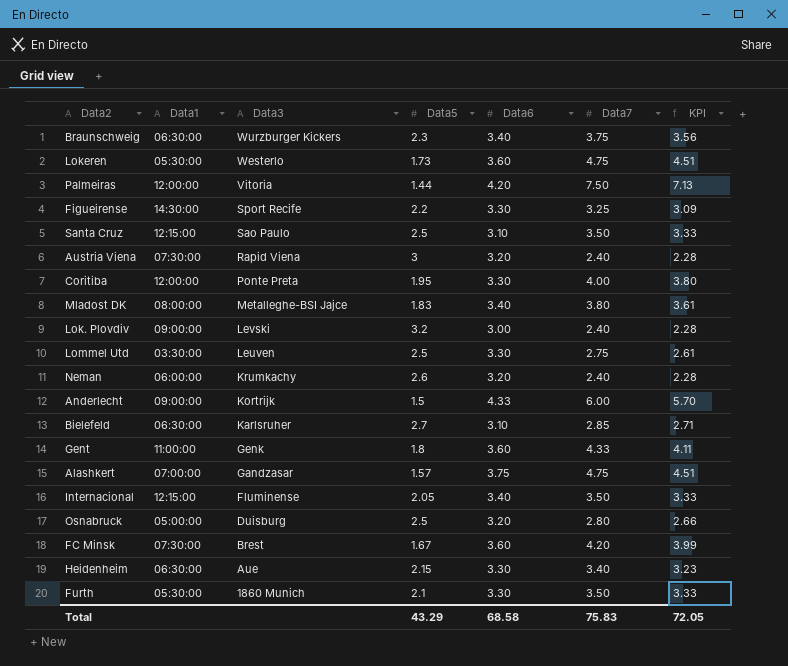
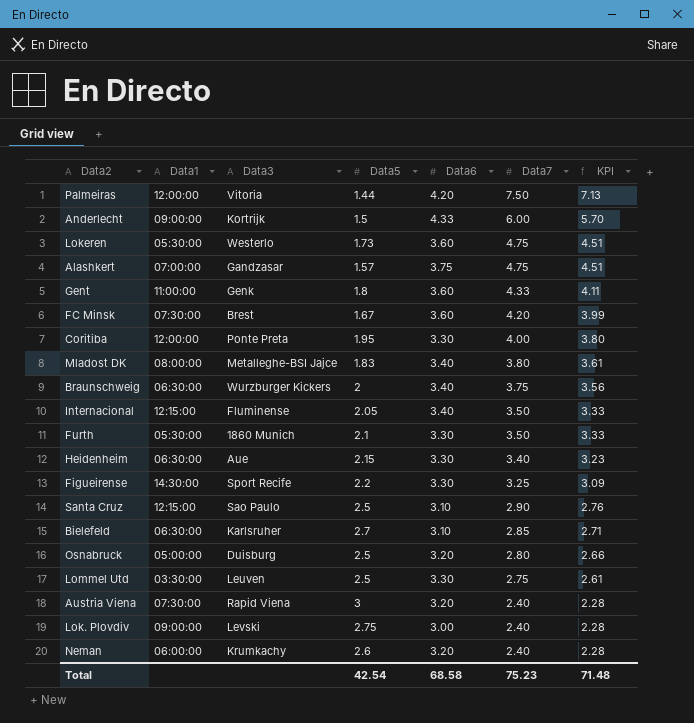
row order: Data3 descending -> Data7 descending
Braunschweig | Data5: 2.3 -> 2
Santa Cruz | Data7: 3.50 -> 2.90
Santa Cruz | KPI: 3.33 -> 2.76
Lok. Plovdiv | Data5: 3.2 -> 2.75
Total | Data5: 43.29 -> 42.54
Total | Data7: 75.83 -> 75.23
Total | KPI: 72.05 -> 71.48

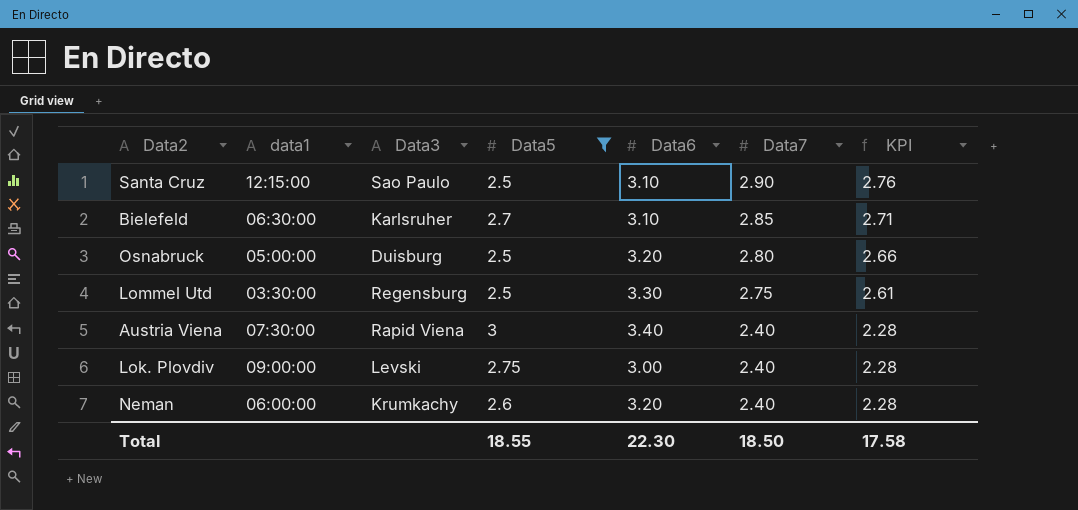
filter: none -> Data5 >= 2.5
column name: Data1 -> data1
Lommel Utd | Data3: Leuven -> Regensburg
Austria Viena | Data6: 3.20 -> 3.40
Total | Data5: 42.54 -> 18.55
Total | Data6: 68.58 -> 22.30
Total | Data7: 75.23 -> 18.50
Total | KPI: 71.48 -> 17.58

